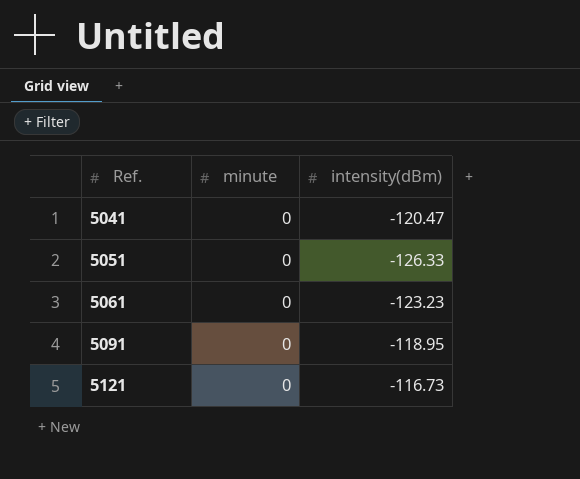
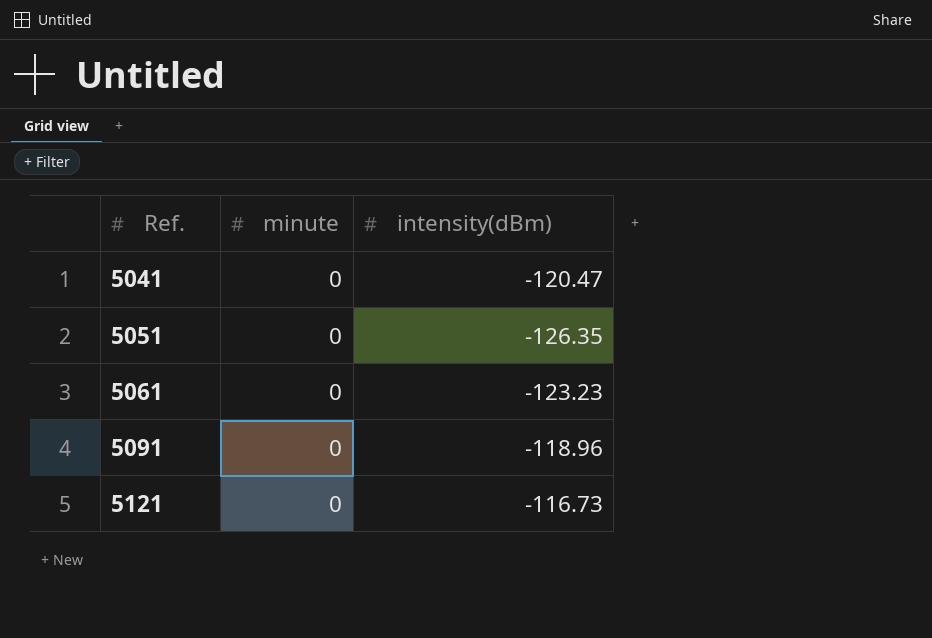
5051 | intensity(dBm): -126.33 -> -126.35
5091 | intensity(dBm): -118.95 -> -118.96

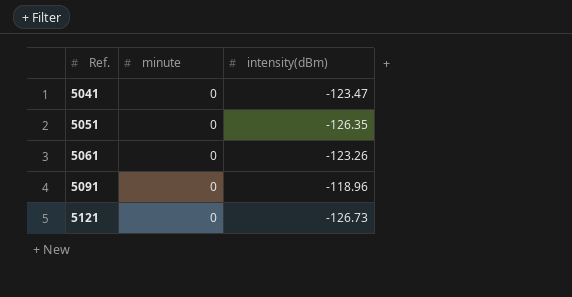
5041 | intensity(dBm): -120.47 -> -123.47
5061 | intensity(dBm): -123.23 -> -123.26
5121 | intensity(dBm): -116.73 -> -126.73

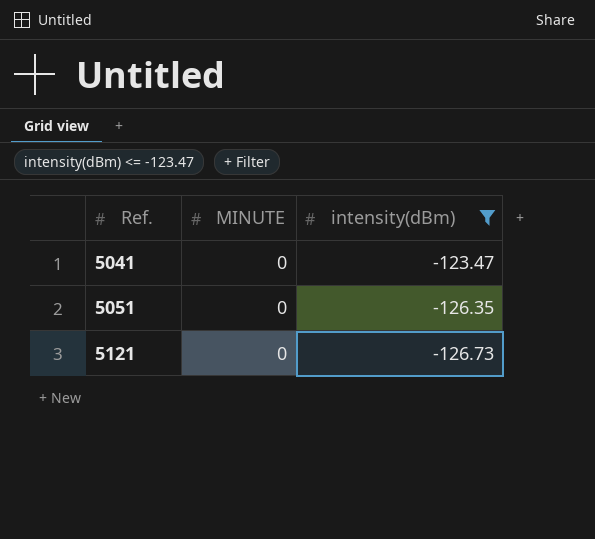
filter: none -> intensity(dBm) <= -123.47
column name: minute -> MINUTE

